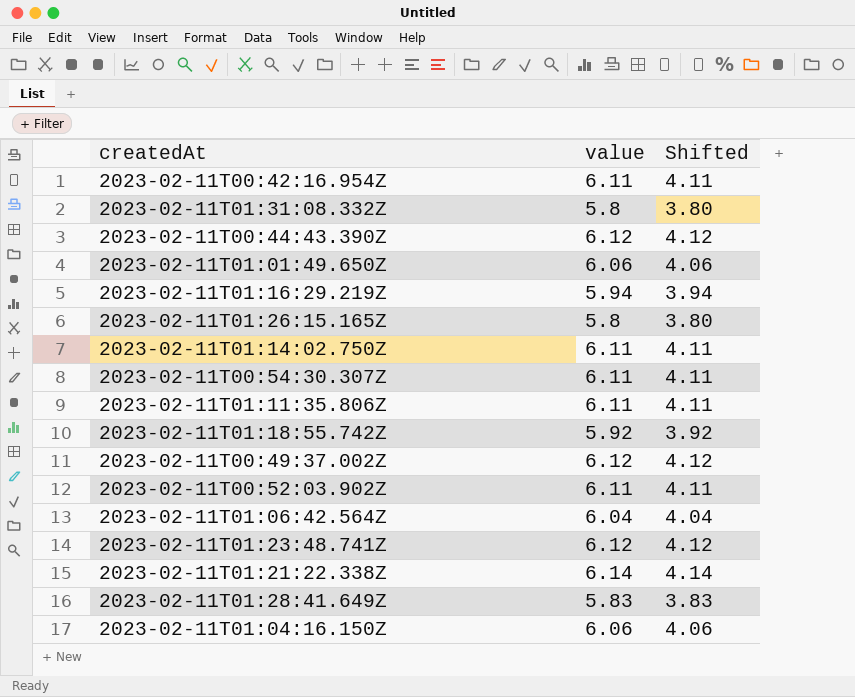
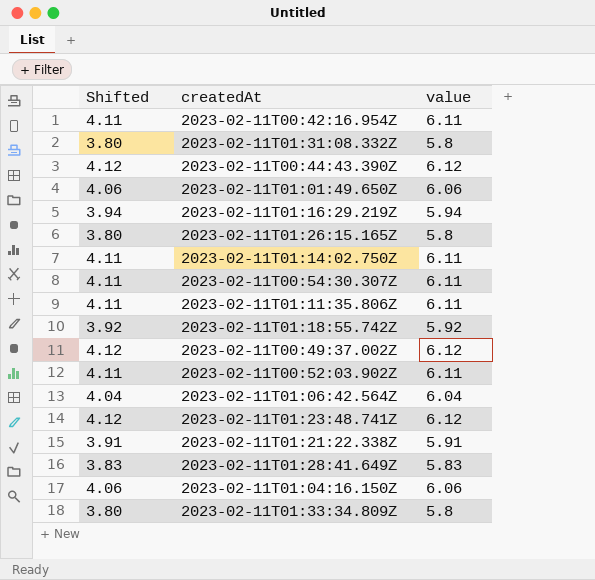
column Shifted | position: 3 -> 1
2023-02-11T01:21:22.338Z | Shifted: 4.14 -> 3.91
2023-02-11T01:21:22.338Z | value: 6.14 -> 5.91
row 2023-02-11T01:33:34.809Z: none -> 3.80 | 5.8

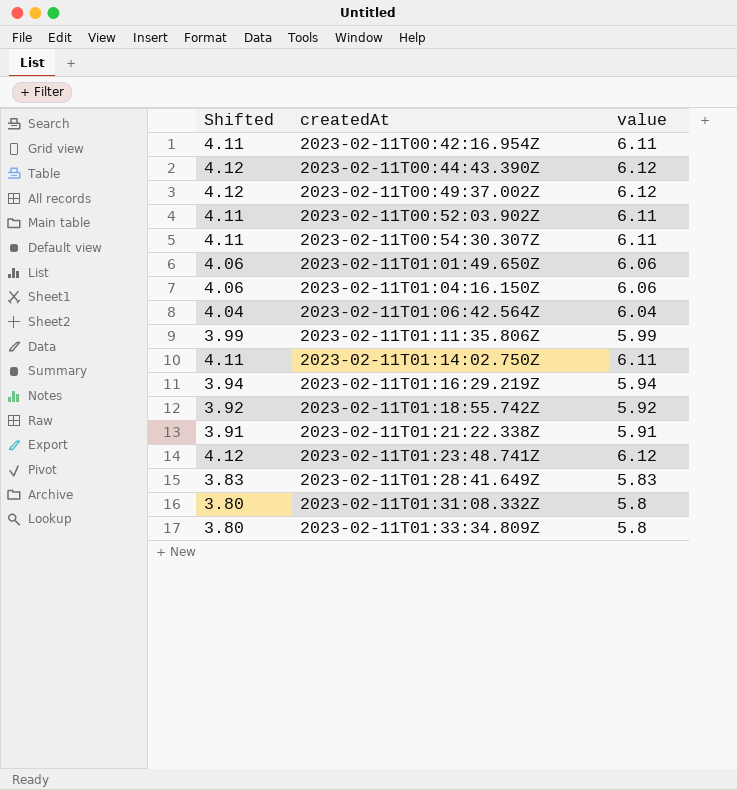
row order: none -> createdAt ascending
row 2023-02-11T01:26:15.165Z: 3.80 | 5.8 -> none
2023-02-11T01:11:35.806Z | Shifted: 4.11 -> 3.99
2023-02-11T01:11:35.806Z | value: 6.11 -> 5.99

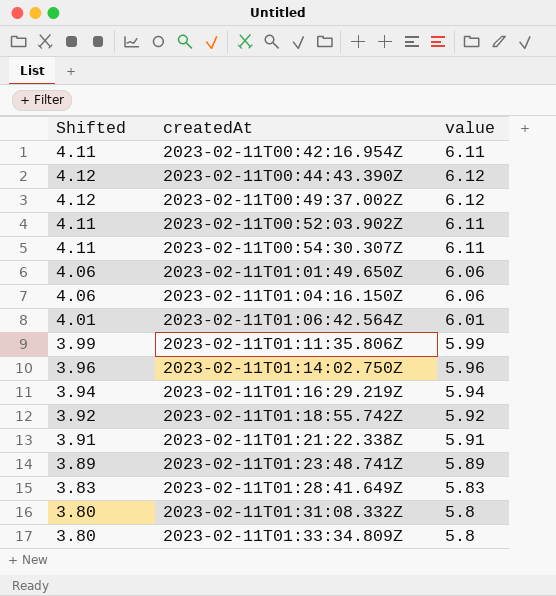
2023-02-11T01:06:42.564Z | Shifted: 4.04 -> 4.01
2023-02-11T01:06:42.564Z | value: 6.04 -> 6.01
2023-02-11T01:14:02.750Z | Shifted: 4.11 -> 3.96
2023-02-11T01:14:02.750Z | value: 6.11 -> 5.96
2023-02-11T01:23:48.741Z | Shifted: 4.12 -> 3.89
2023-02-11T01:23:48.741Z | value: 6.12 -> 5.89

